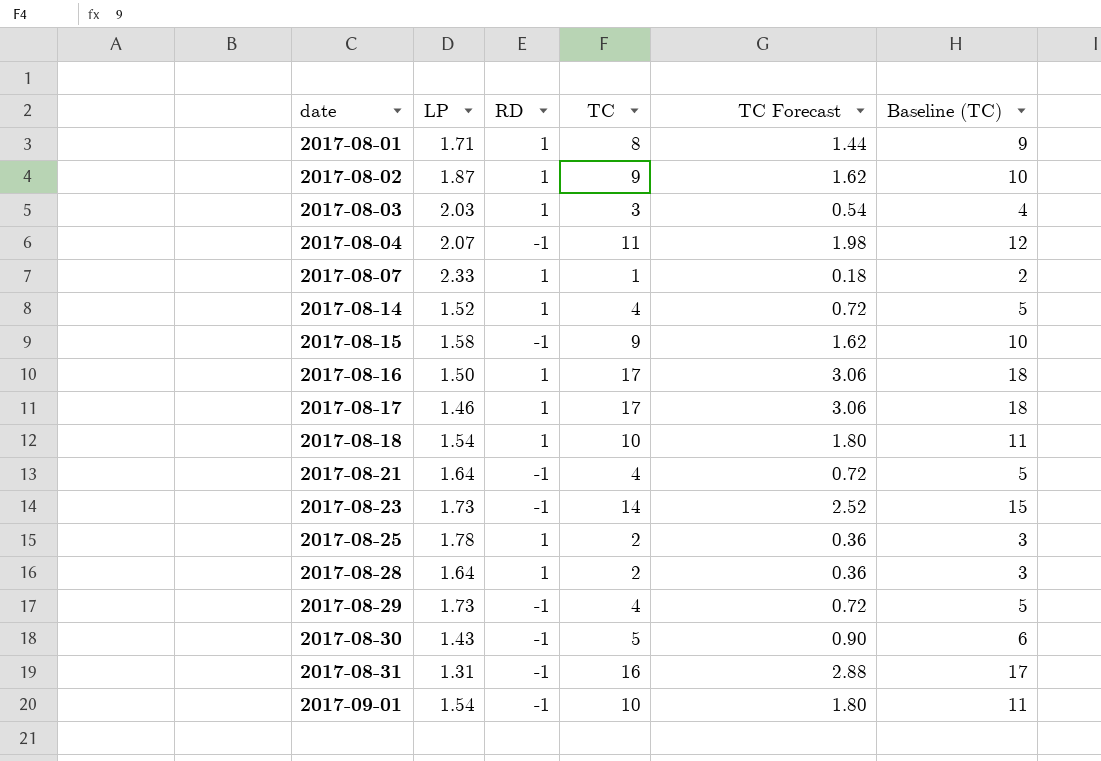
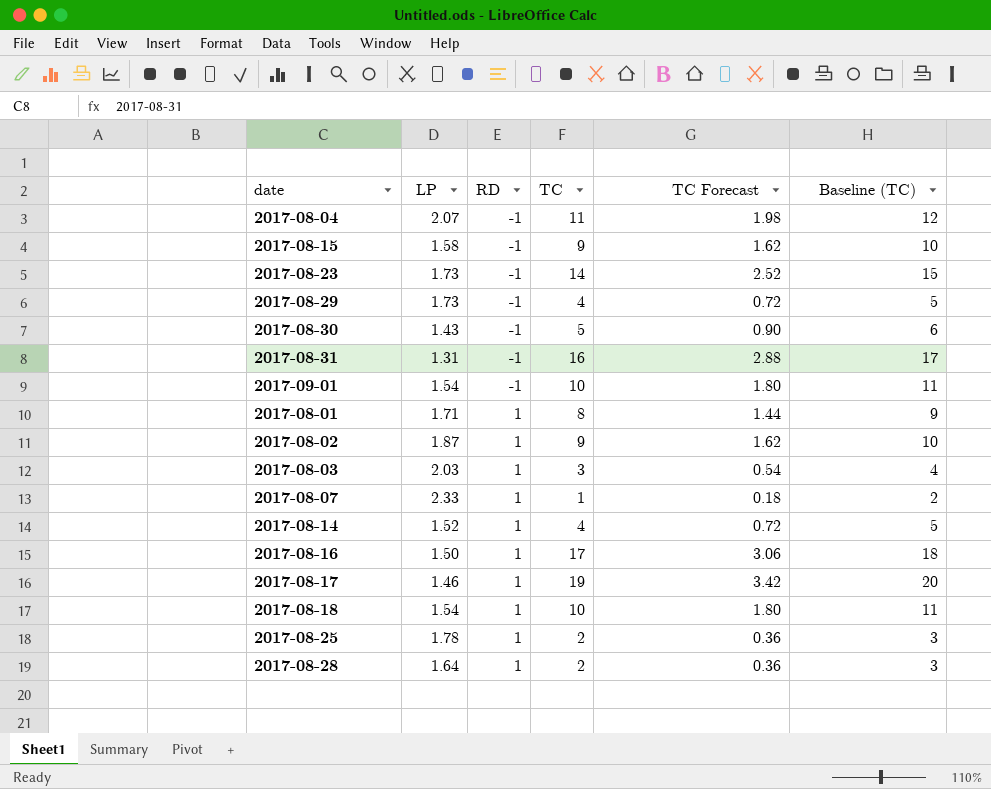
row order: date ascending -> RD ascending
row 2017-08-21: 1.64 | -1 | 4 | 0.72 | 5 -> none
2017-08-17 | TC: 17 -> 19
2017-08-17 | TC Forecast: 3.06 -> 3.42
2017-08-17 | Baseline (TC): 18 -> 20

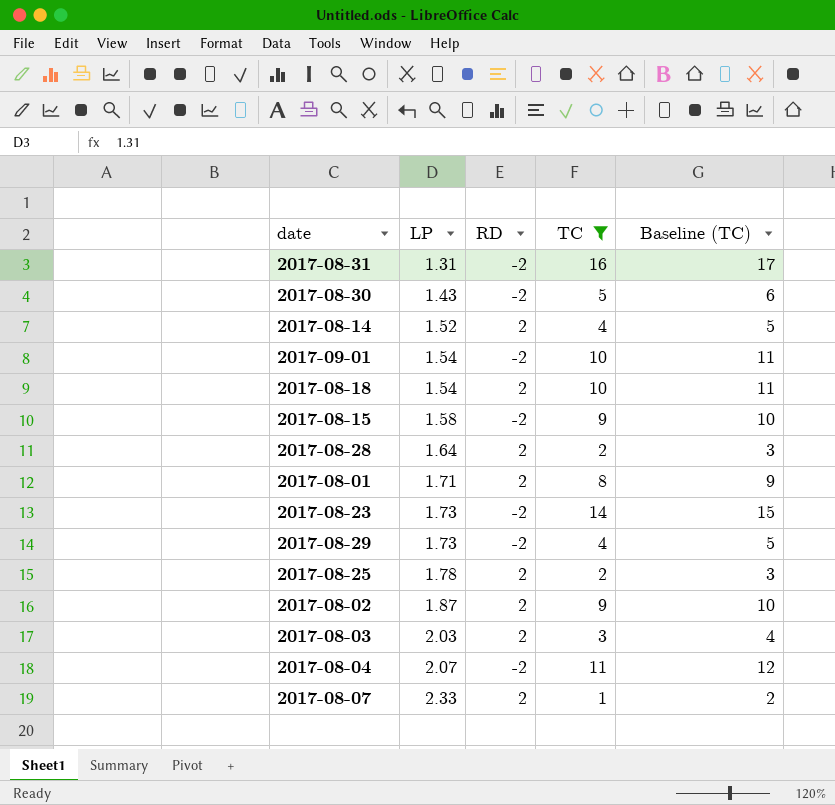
filter: none -> TC <= 16
row order: RD ascending -> LP ascending
column TC Forecast | formula: [TC] * 0.18 -> none
2017-08-31 | RD: -1 -> -2
2017-08-30 | RD: -1 -> -2
2017-08-14 | RD: 1 -> 2
2017-09-01 | RD: -1 -> -2
2017-08-18 | RD: 1 -> 2
2017-08-15 | RD: -1 -> -2
2017-08-28 | RD: 1 -> 2
2017-08-01 | RD: 1 -> 2
2017-08-23 | RD: -1 -> -2
2017-08-29 | RD: -1 -> -2
2017-08-25 | RD: 1 -> 2
2017-08-02 | RD: 1 -> 2
2017-08-03 | RD: 1 -> 2
2017-08-04 | RD: -1 -> -2
2017-08-07 | RD: 1 -> 2

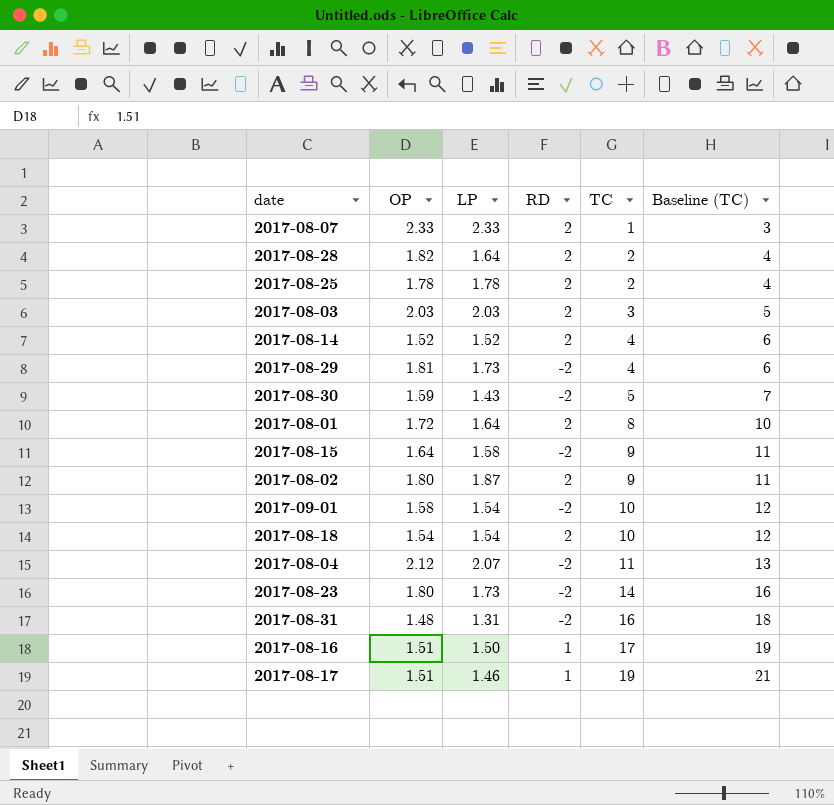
filter: TC <= 16 -> none
row order: LP ascending -> TC ascending
column OP | position: none -> 2
column Baseline (TC) | formula: [TC] + 1 -> [TC] + 2
2017-08-01 | LP: 1.71 -> 1.64

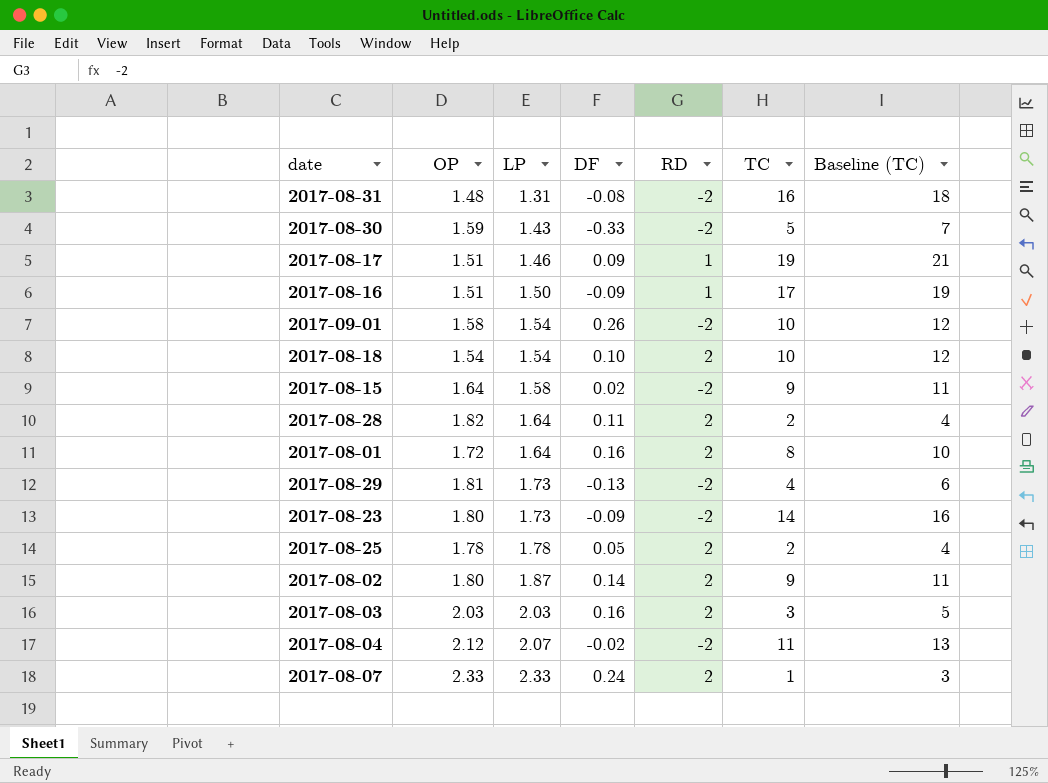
row order: TC ascending -> LP ascending
column DF | position: none -> 4
row 2017-08-14: 1.52 | 1.52 | 2 | 4 | 6 -> none

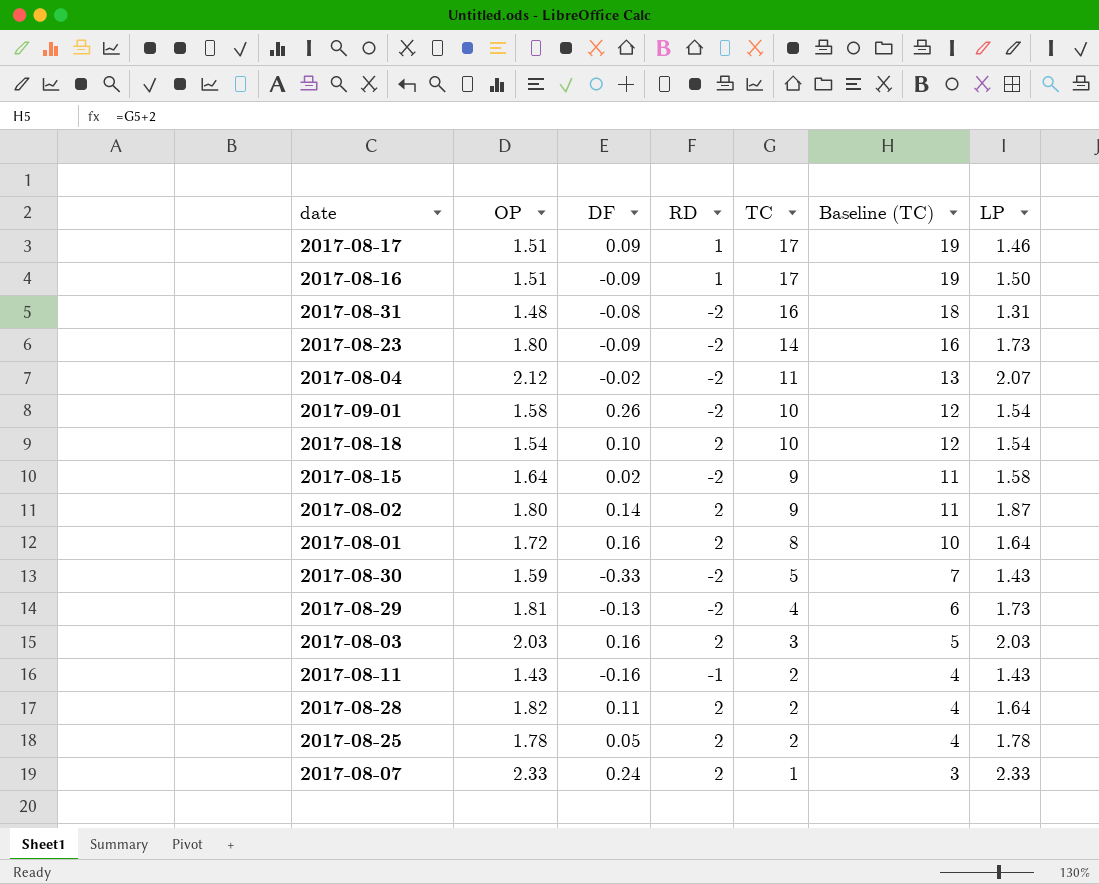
row order: LP ascending -> TC descending
column LP | position: 3 -> 7
2017-08-17 | TC: 19 -> 17
2017-08-17 | Baseline (TC): 21 -> 19
row 2017-08-11: none -> 1.43 | -0.16 | -1 | 2 | 4 | 1.43

